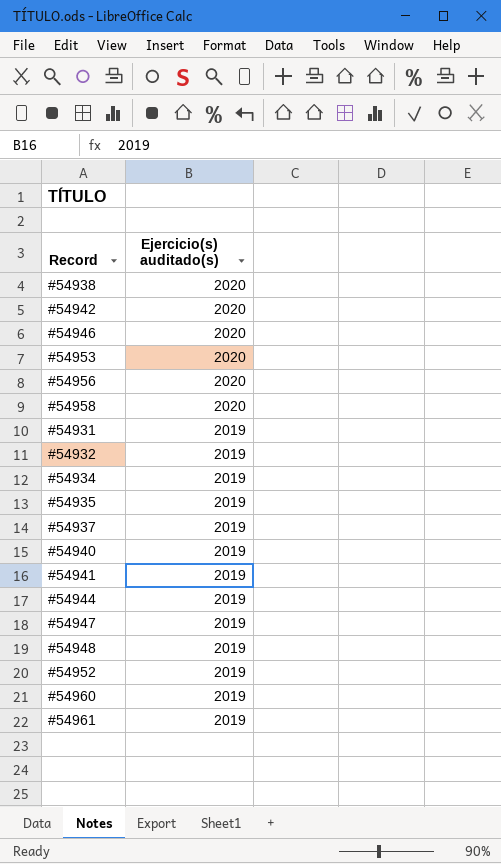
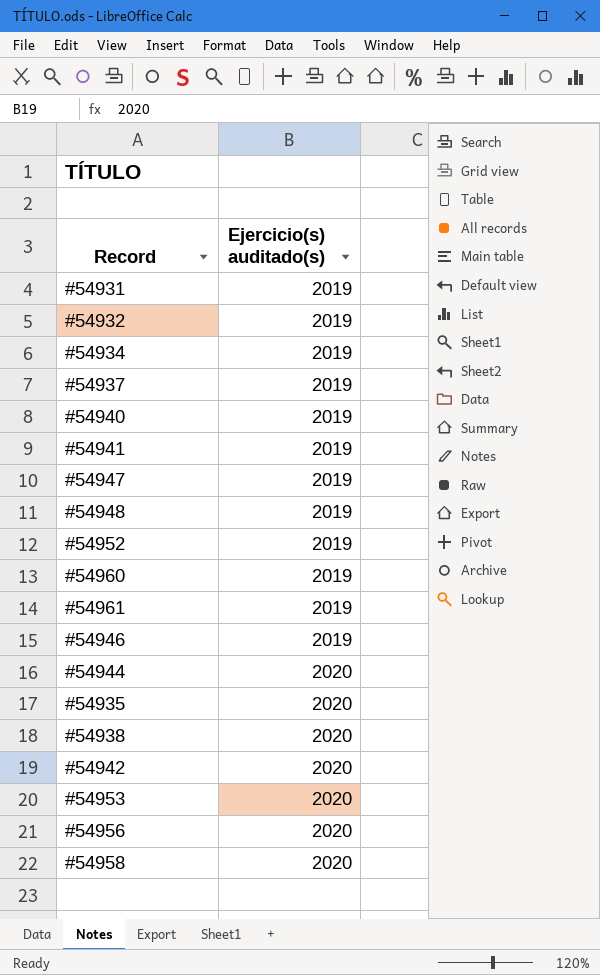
row order: Ejercicio(s) auditado(s) descending -> Ejercicio(s) auditado(s) ascending
#54946 | Ejercicio(s) auditado(s): 2020 -> 2019
#54944 | Ejercicio(s) auditado(s): 2019 -> 2020
#54935 | Ejercicio(s) auditado(s): 2019 -> 2020

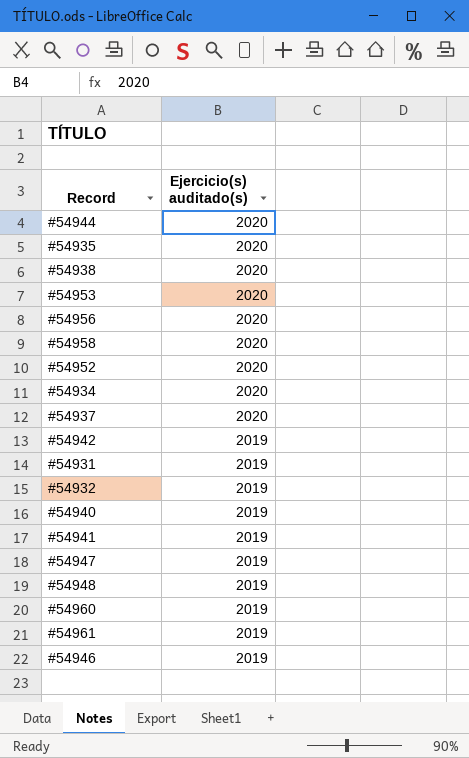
row order: Ejercicio(s) auditado(s) ascending -> Ejercicio(s) auditado(s) descending
#54952 | Ejercicio(s) auditado(s): 2019 -> 2020
#54934 | Ejercicio(s) auditado(s): 2019 -> 2020
#54937 | Ejercicio(s) auditado(s): 2019 -> 2020
#54942 | Ejercicio(s) auditado(s): 2020 -> 2019

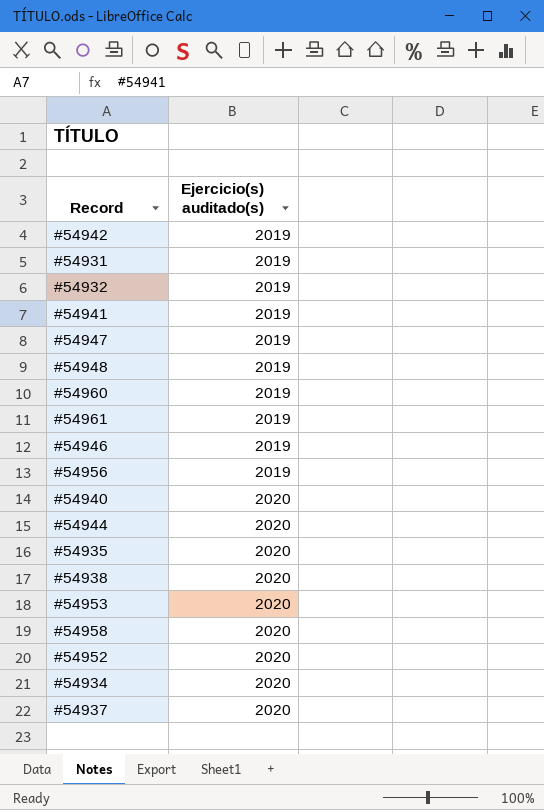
row order: Ejercicio(s) auditado(s) descending -> Ejercicio(s) auditado(s) ascending
#54956 | Ejercicio(s) auditado(s): 2020 -> 2019
#54940 | Ejercicio(s) auditado(s): 2019 -> 2020

